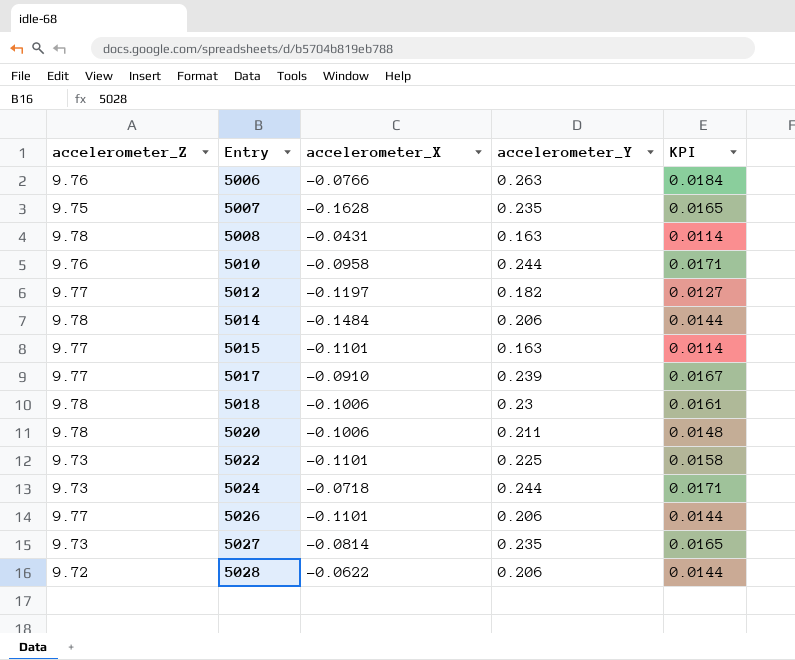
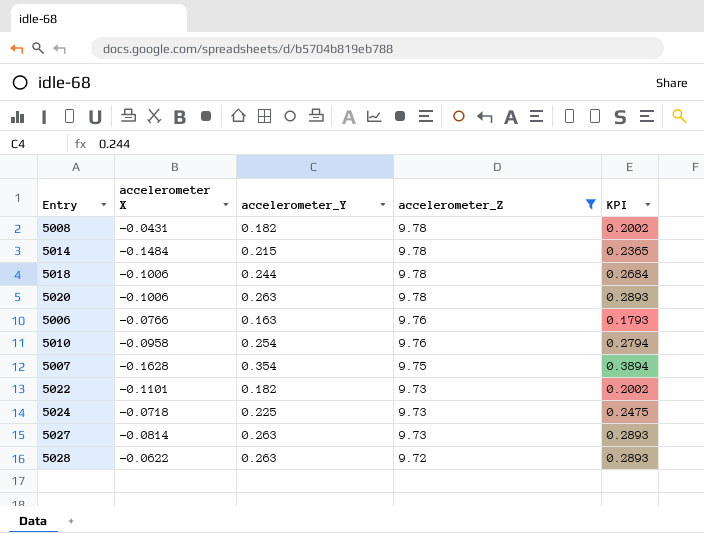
filter: none -> accelerometer_Z != 9.77
row order: Entry ascending -> accelerometer_Z descending
column name: accelerometer_X -> accelerometer X
column accelerometer_Z | position: 1 -> 4
column KPI | formula: [accelerometer_Y] * 0.07 -> [accelerometer_Y] * 1.1
5008 | accelerometer_Y: 0.163 -> 0.182
5014 | accelerometer_Y: 0.206 -> 0.215
5018 | accelerometer_Y: 0.23 -> 0.244
5020 | accelerometer_Y: 0.211 -> 0.263
5006 | accelerometer_Y: 0.263 -> 0.163
5010 | accelerometer_Y: 0.244 -> 0.254
5007 | accelerometer_Y: 0.235 -> 0.354
5022 | accelerometer_Y: 0.225 -> 0.182
5024 | accelerometer_Y: 0.244 -> 0.225
5027 | accelerometer_Y: 0.235 -> 0.263
5028 | accelerometer_Y: 0.206 -> 0.263

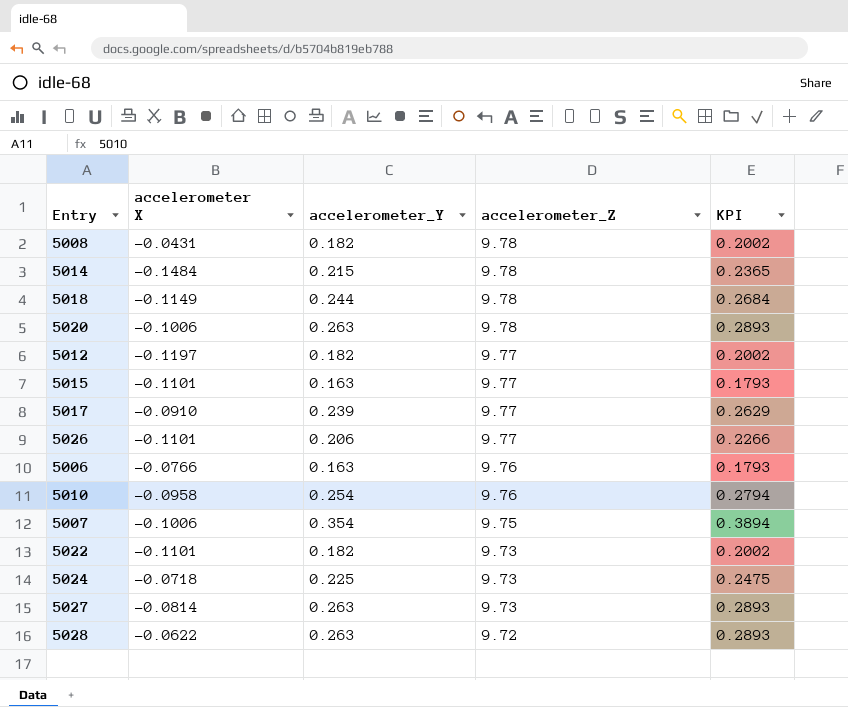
filter: accelerometer_Z != 9.77 -> none
5018 | accelerometer X: -0.1006 -> -0.1149
5007 | accelerometer X: -0.1628 -> -0.1006

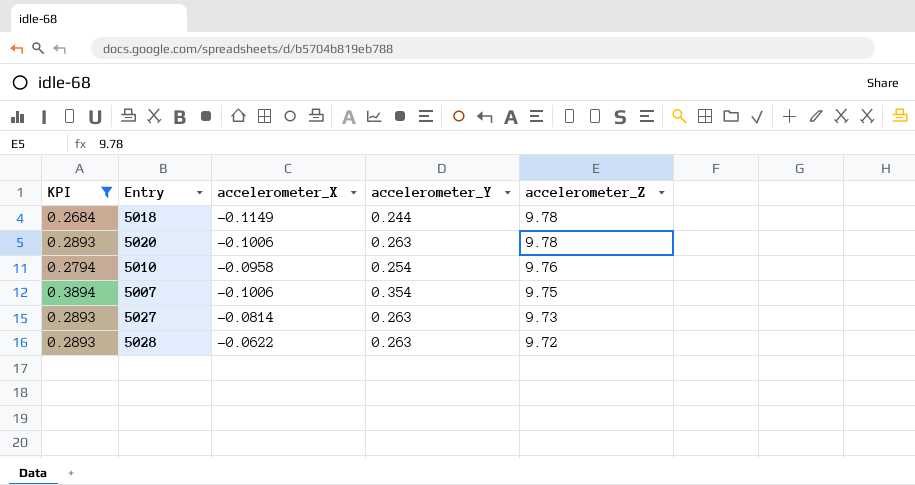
filter: none -> KPI >= 0.2684
column KPI | position: 5 -> 1
column name: accelerometer X -> accelerometer_X

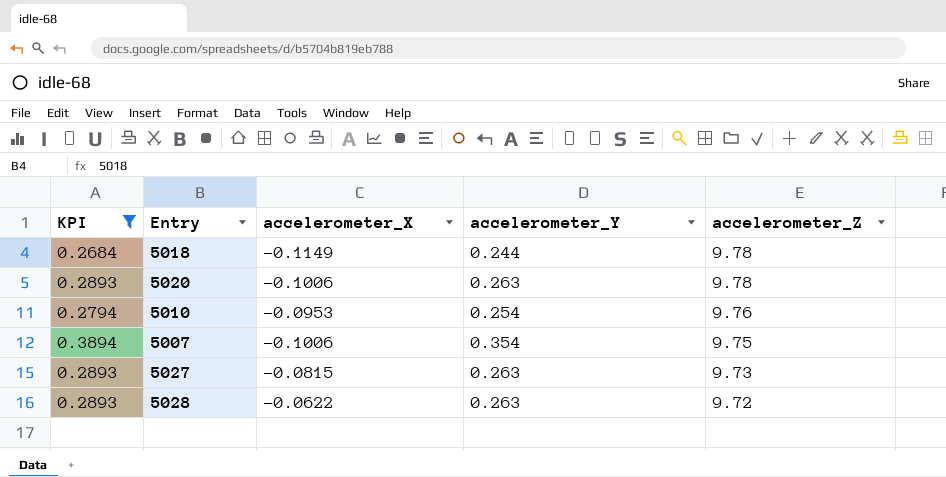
5010 | accelerometer_X: -0.0958 -> -0.0953
5027 | accelerometer_X: -0.0814 -> -0.0815

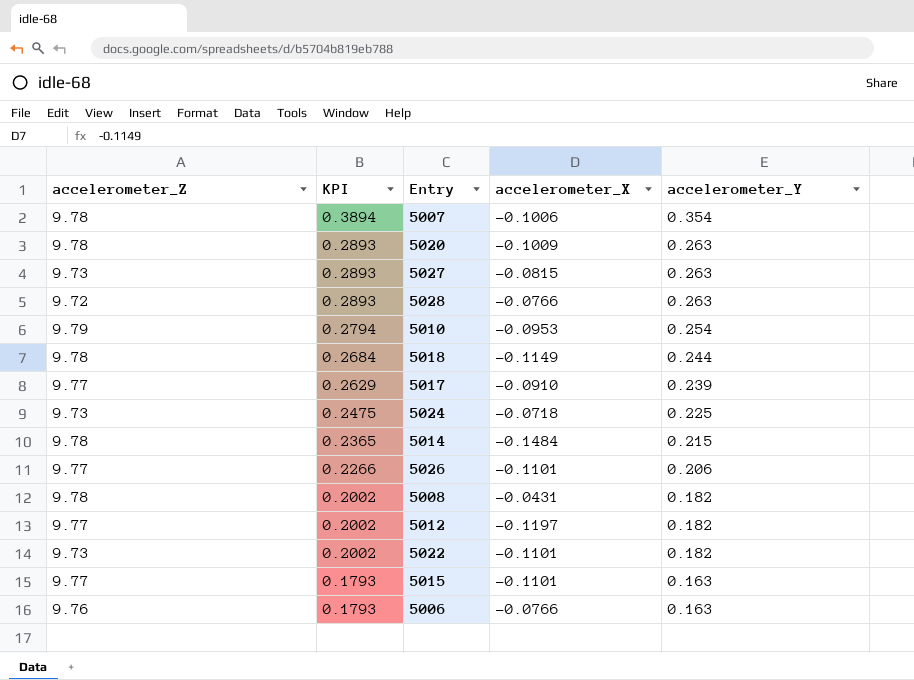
filter: KPI >= 0.2684 -> none
row order: accelerometer_Z descending -> KPI descending
column accelerometer_Z | position: 5 -> 1
5007 | accelerometer_Z: 9.75 -> 9.78
5020 | accelerometer_X: -0.1006 -> -0.1009
5028 | accelerometer_X: -0.0622 -> -0.0766
5010 | accelerometer_Z: 9.76 -> 9.79

